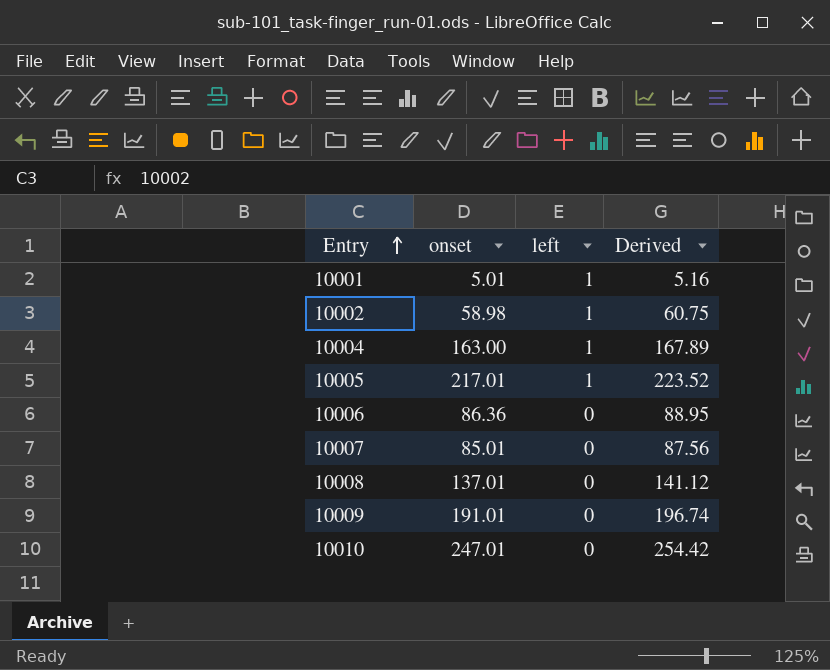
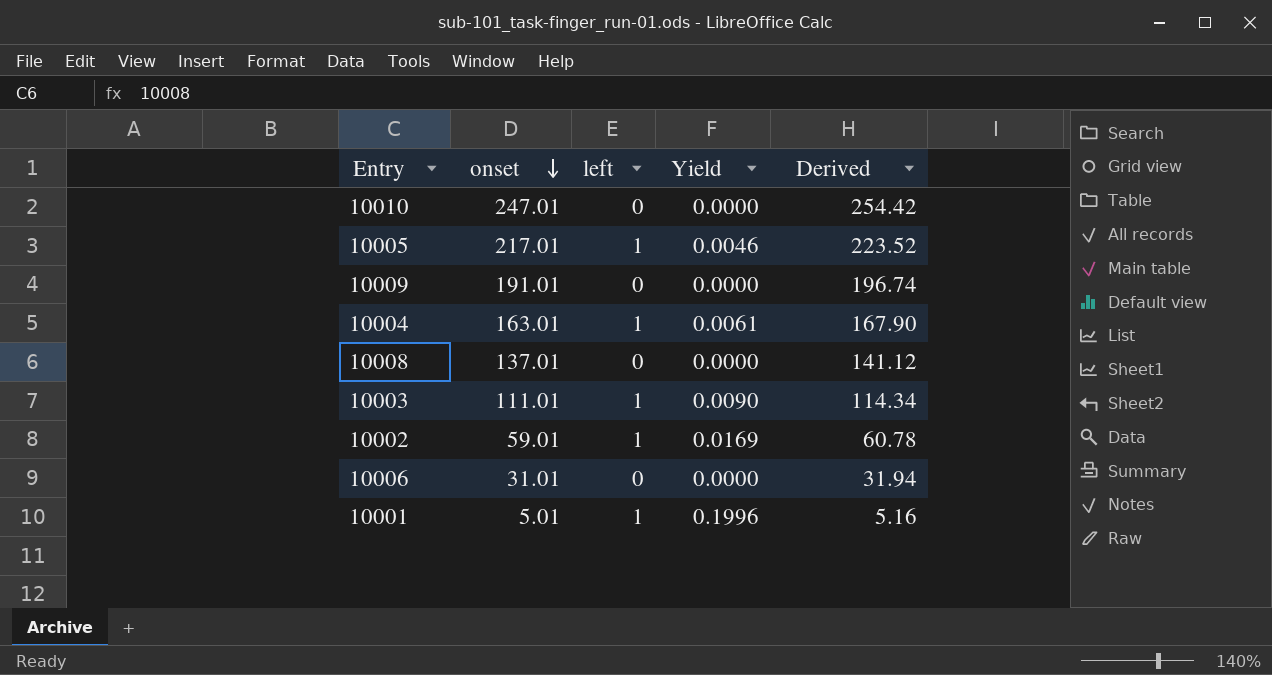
row order: Entry ascending -> onset descending
column Yield | formula: none -> [left] / [onset]
row 10007: 85.01 | 0 | 87.56 -> none
10004 | onset: 163.00 -> 163.01
10004 | Derived: 167.89 -> 167.90
row 10003: none -> 111.01 | 1 | 0.0090 | 114.34
10002 | onset: 58.98 -> 59.01
10002 | Derived: 60.75 -> 60.78
10006 | onset: 86.36 -> 31.01
10006 | Derived: 88.95 -> 31.94

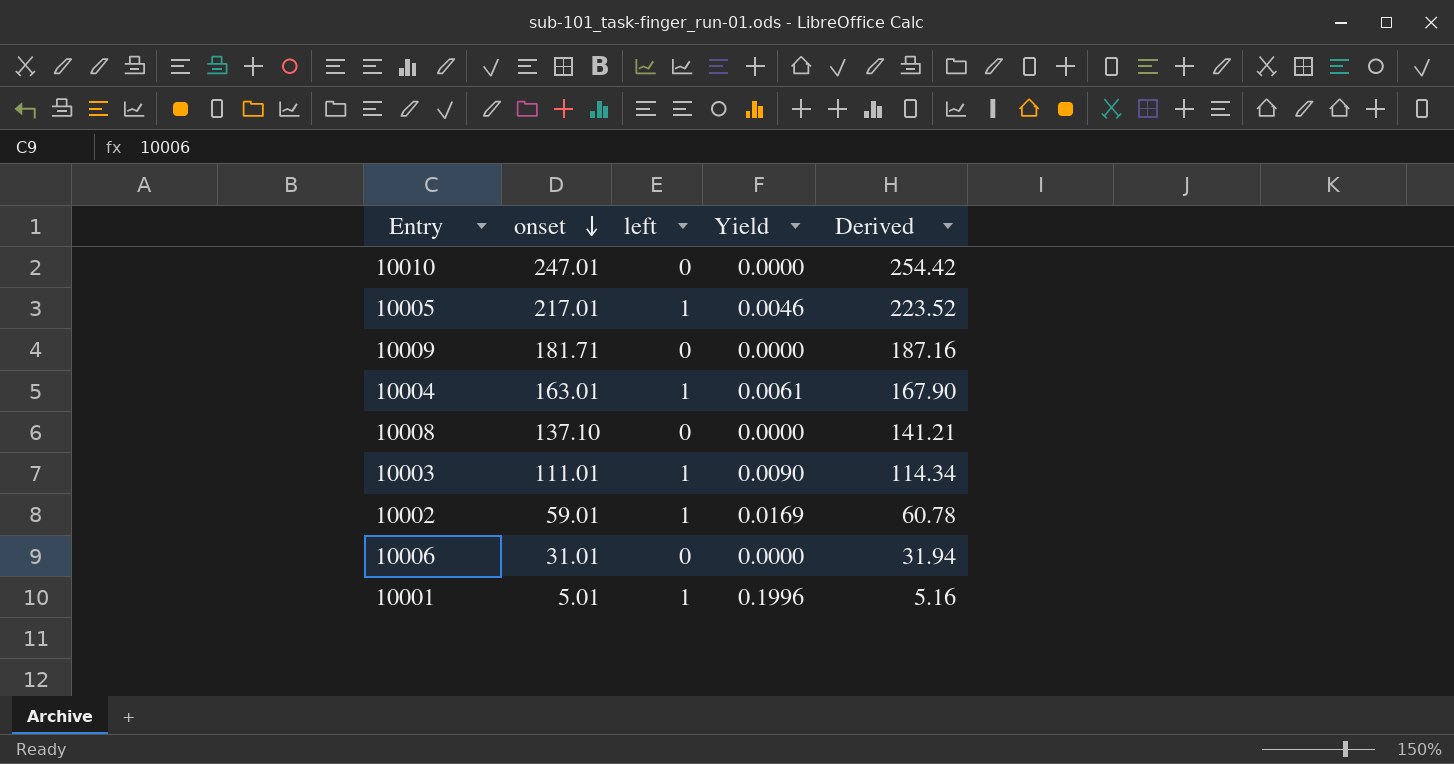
10009 | onset: 191.01 -> 181.71
10009 | Derived: 196.74 -> 187.16
10008 | onset: 137.01 -> 137.10
10008 | Derived: 141.12 -> 141.21

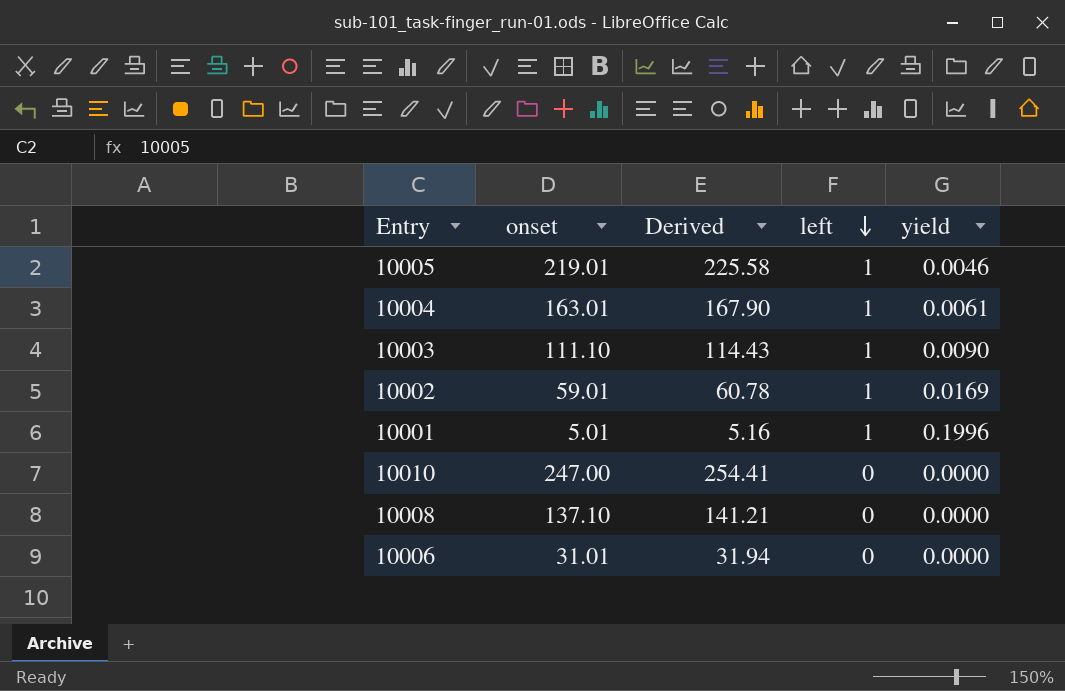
row order: onset descending -> left descending
column Derived | position: 5 -> 3
column name: Yield -> yield
row 10009: 181.71 | 0 | 0.0000 | 187.16 -> none
10005 | onset: 217.01 -> 219.01
10005 | Derived: 223.52 -> 225.58
10003 | onset: 111.01 -> 111.10
10003 | Derived: 114.34 -> 114.43
10010 | onset: 247.01 -> 247.00
10010 | Derived: 254.42 -> 254.41

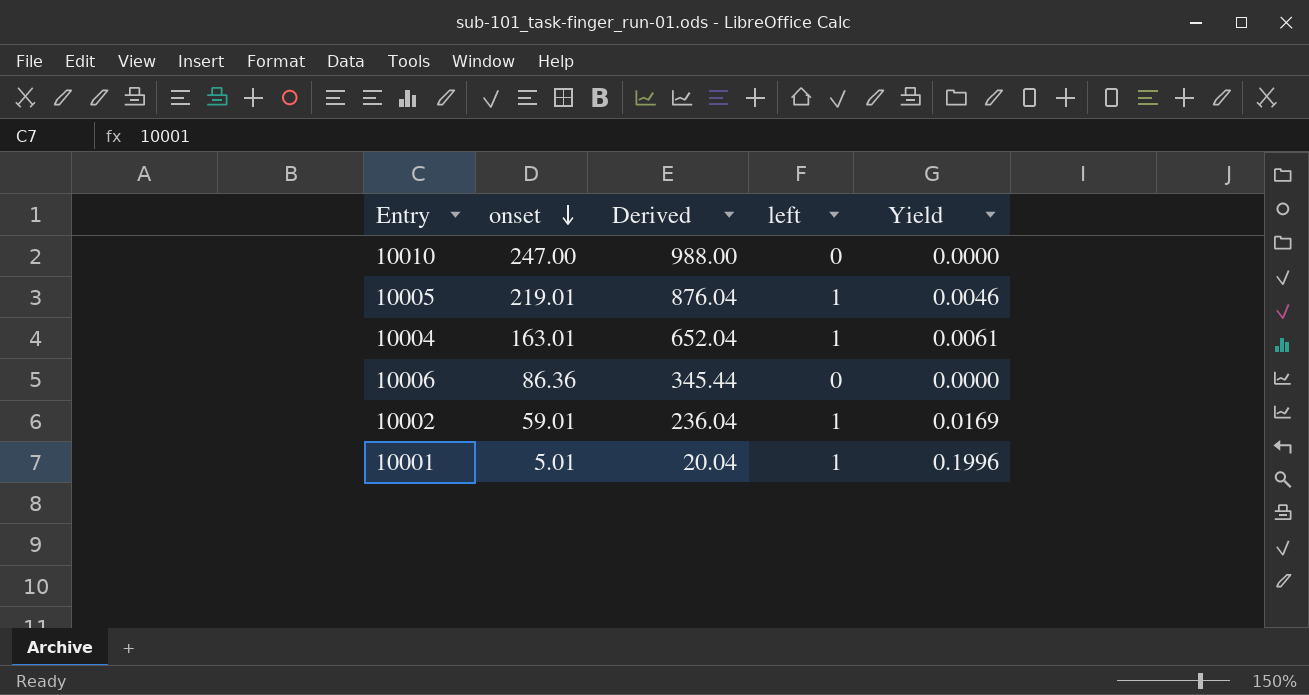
row order: left descending -> onset descending
column Derived | formula: [onset] * 1.03 -> [onset] * 4
column name: yield -> Yield
row 10003: 111.10 | 114.43 | 1 | 0.0090 -> none
row 10008: 137.10 | 141.21 | 0 | 0.0000 -> none
10006 | onset: 31.01 -> 86.36

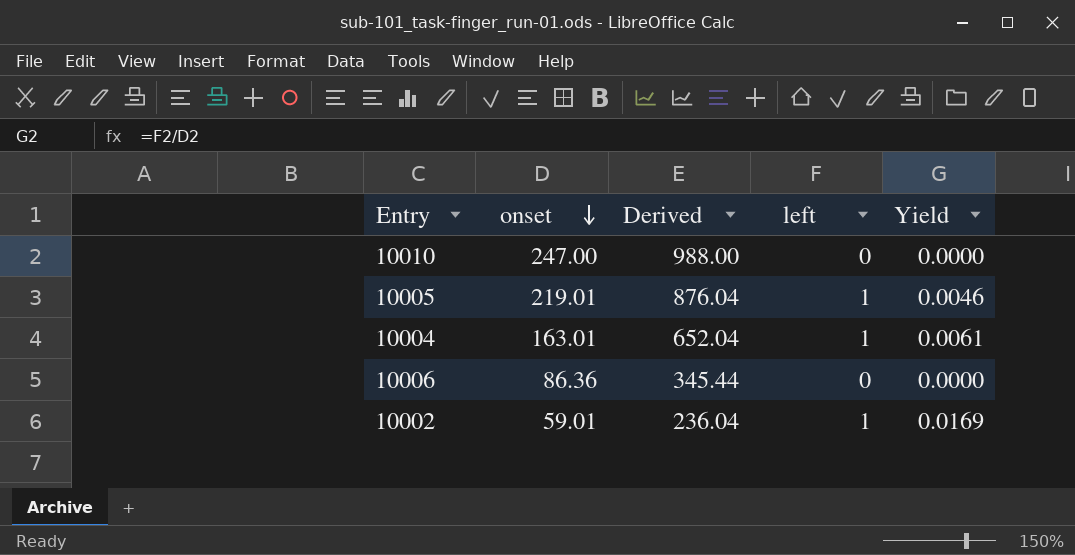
row 10001: 5.01 | 20.04 | 1 | 0.1996 -> none

